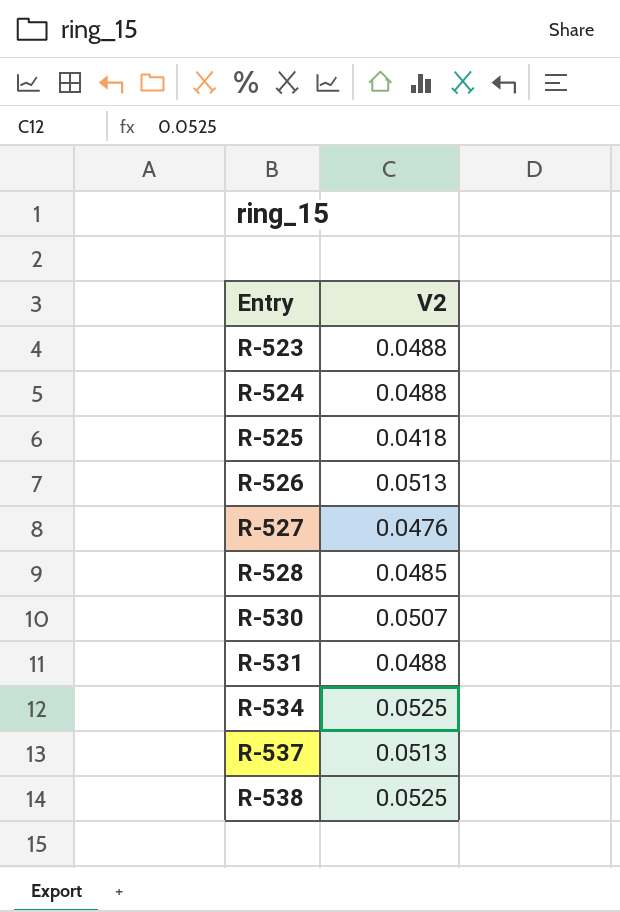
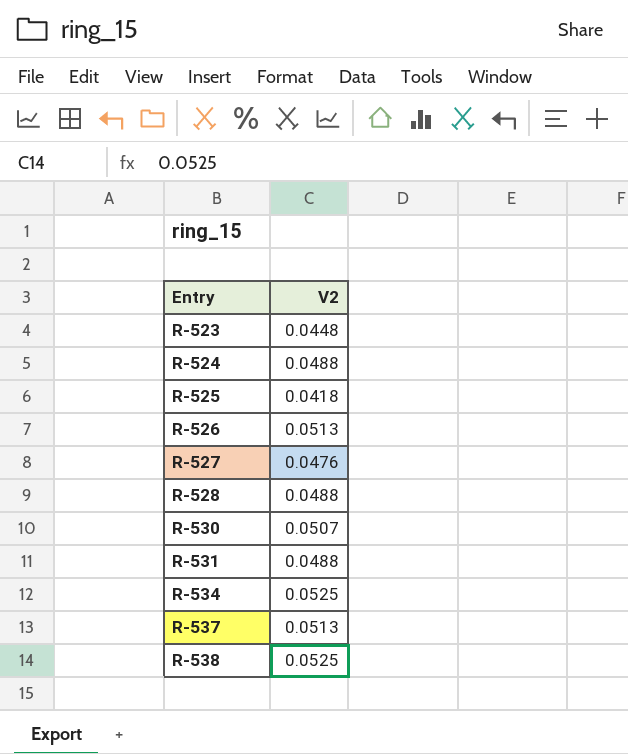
R-523 | V2: 0.0488 -> 0.0448
R-528 | V2: 0.0485 -> 0.0488

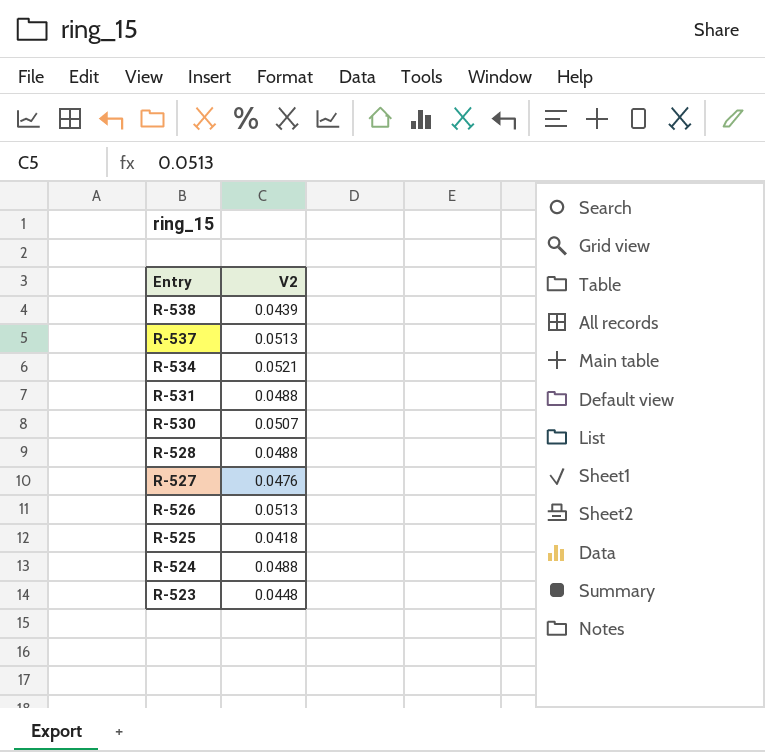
row order: Entry ascending -> Entry descending
R-538 | V2: 0.0525 -> 0.0439
R-534 | V2: 0.0525 -> 0.0521

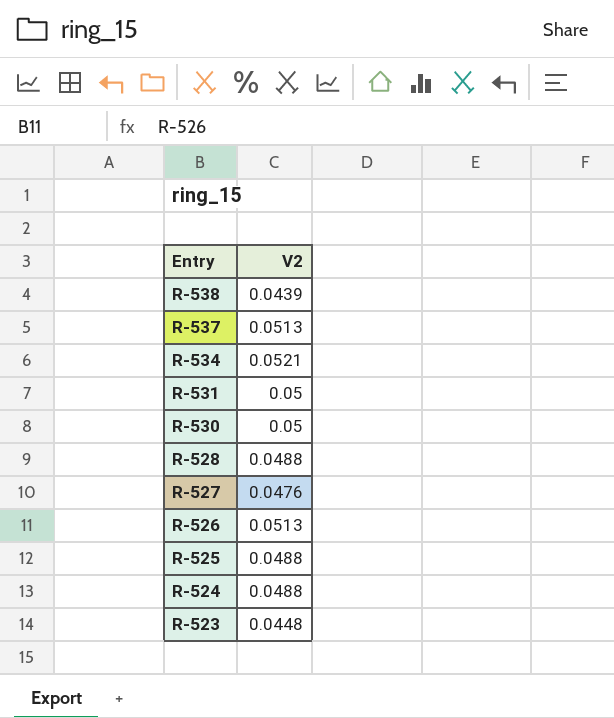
R-531 | V2: 0.0488 -> 0.05
R-530 | V2: 0.0507 -> 0.05
R-525 | V2: 0.0418 -> 0.0488

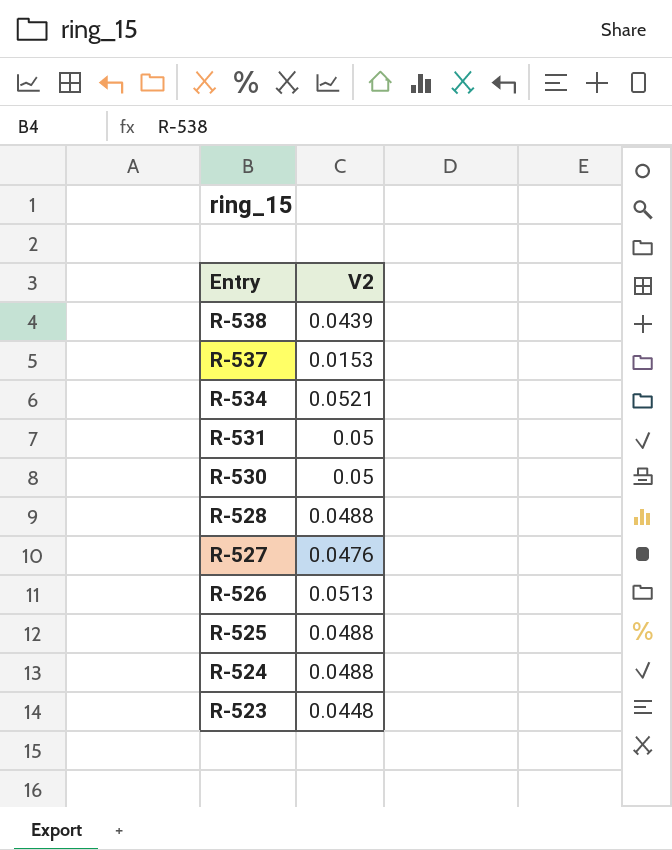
R-537 | V2: 0.0513 -> 0.0153

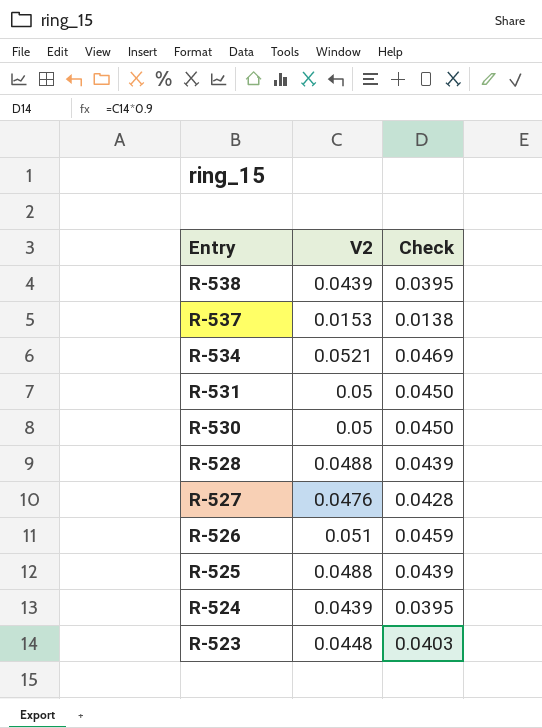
column Check | formula: none -> [V2] * 0.9
R-526 | V2: 0.0513 -> 0.051
R-524 | V2: 0.0488 -> 0.0439

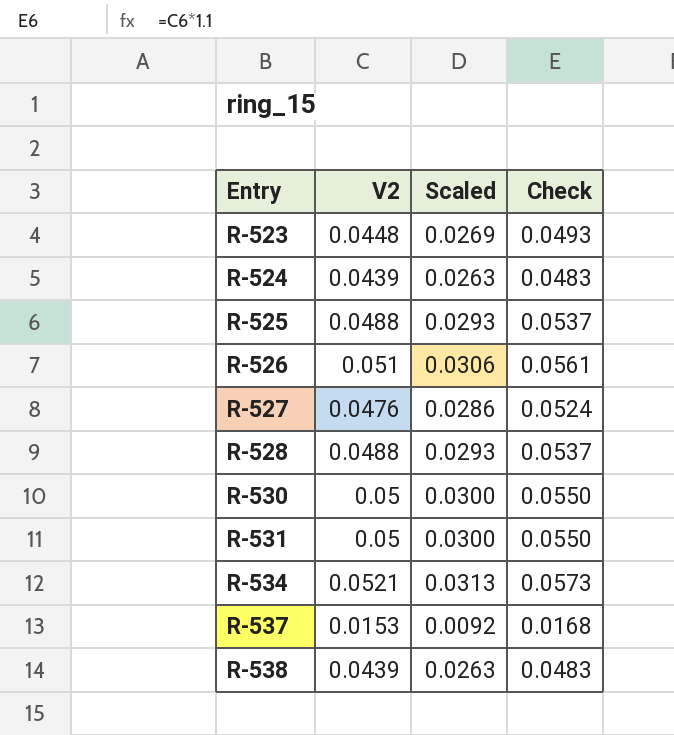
row order: Entry descending -> Entry ascending
column Scaled | formula: none -> [V2] * 0.6
column Check | formula: [V2] * 0.9 -> [V2] * 1.1

